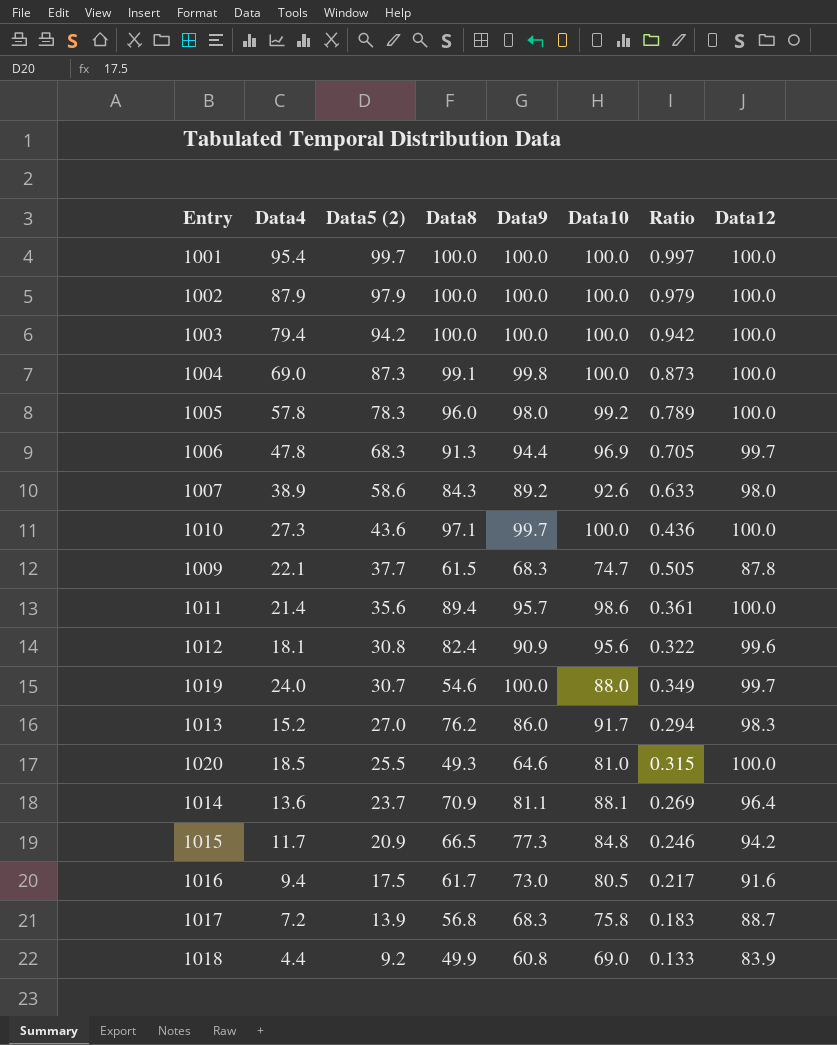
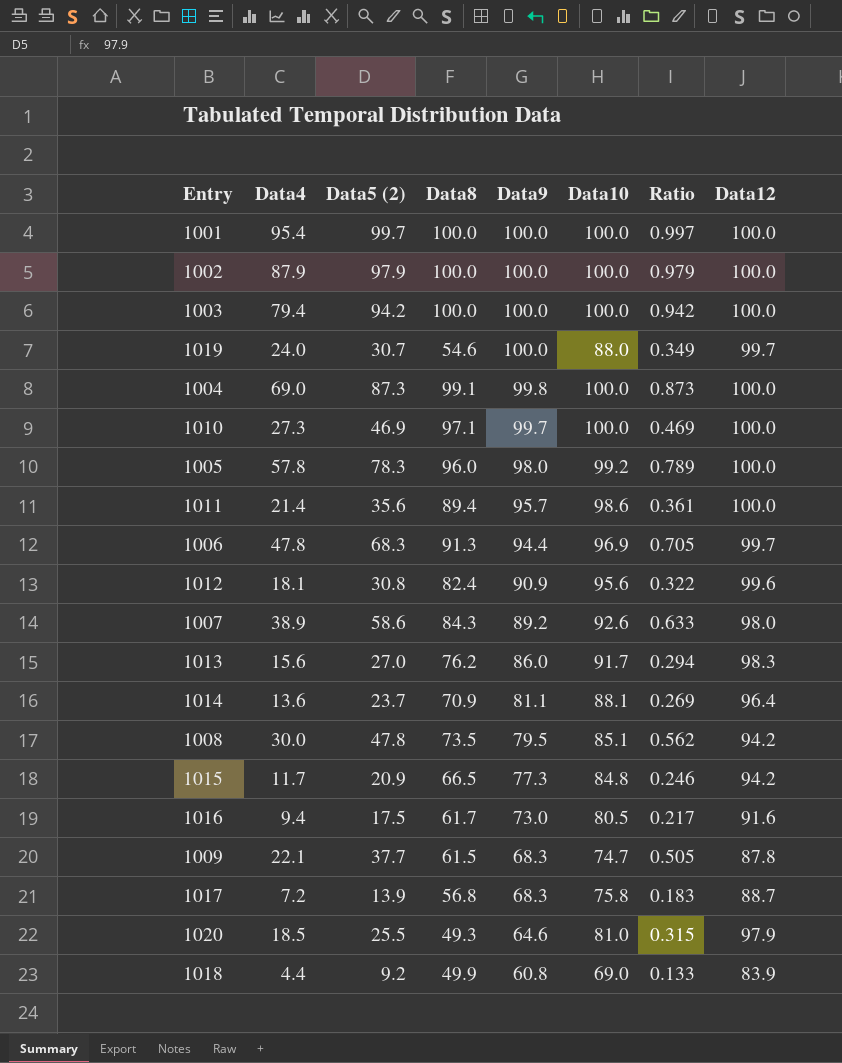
row order: Data5 (2) descending -> Data9 descending
1010 | Data5 (2): 43.6 -> 46.9
1010 | Ratio: 0.436 -> 0.469
1013 | Data4: 15.2 -> 15.6
row 1008: none -> 30.0 | 47.8 | 73.5 | 79.5 | 85.1 | 0.562 | 94.2
1020 | Data12: 100.0 -> 97.9

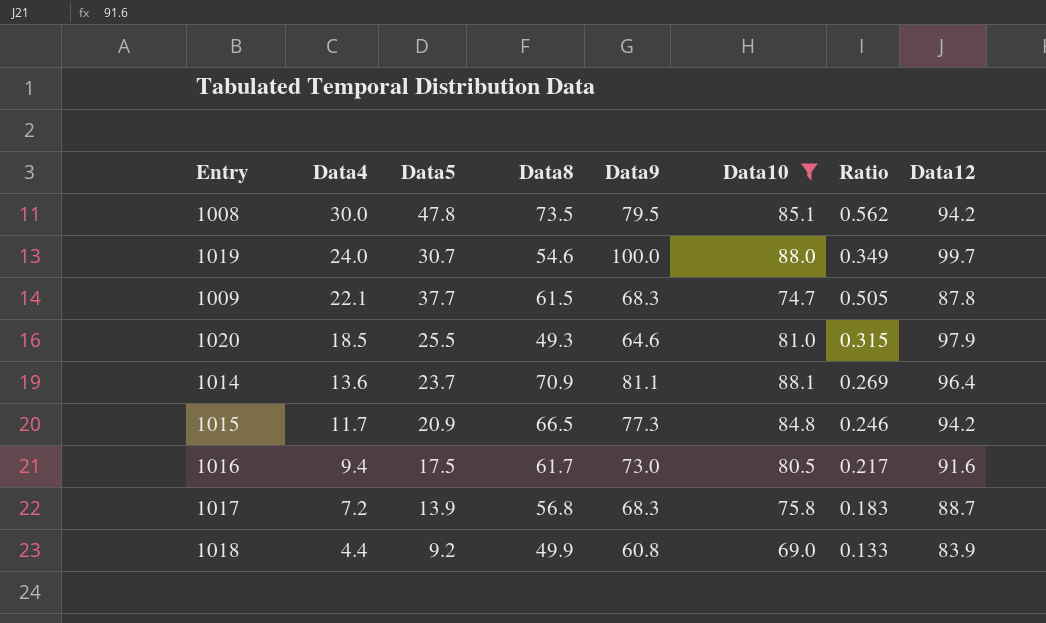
filter: none -> Data10 <= 88.1
row order: Data9 descending -> Data4 descending
column name: Data5 (2) -> Data5

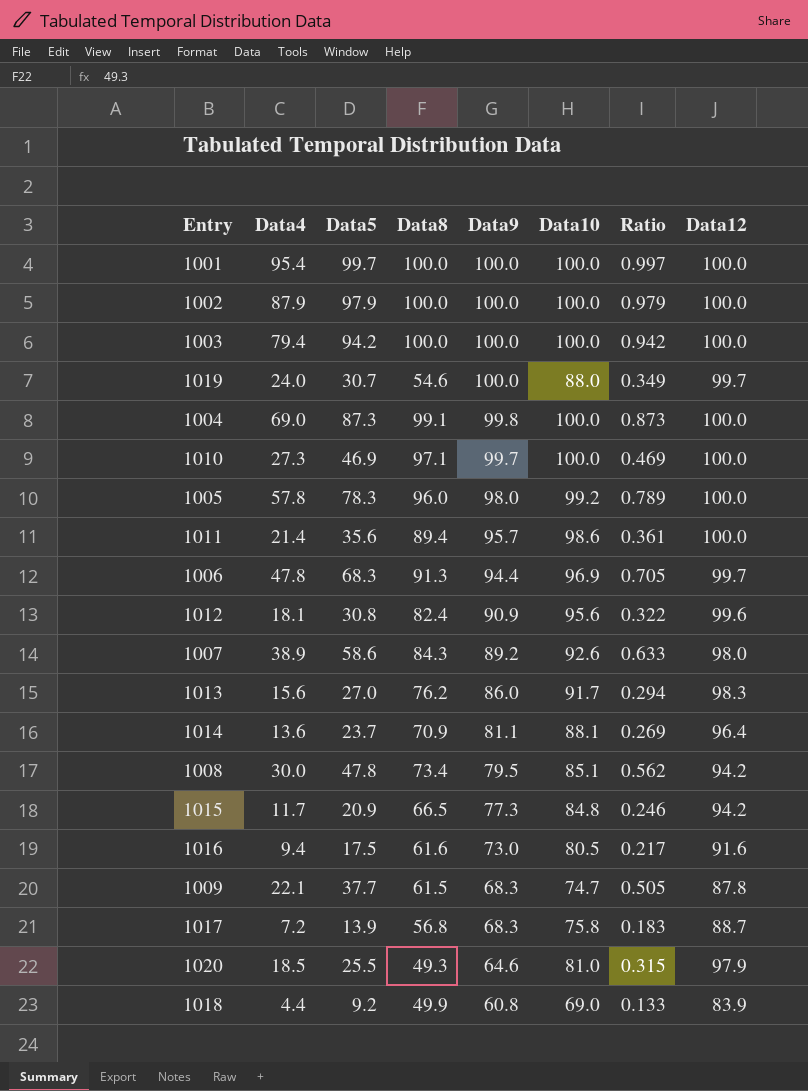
filter: Data10 <= 88.1 -> none
row order: Data4 descending -> Data9 descending
1008 | Data8: 73.5 -> 73.4
1016 | Data8: 61.7 -> 61.6

